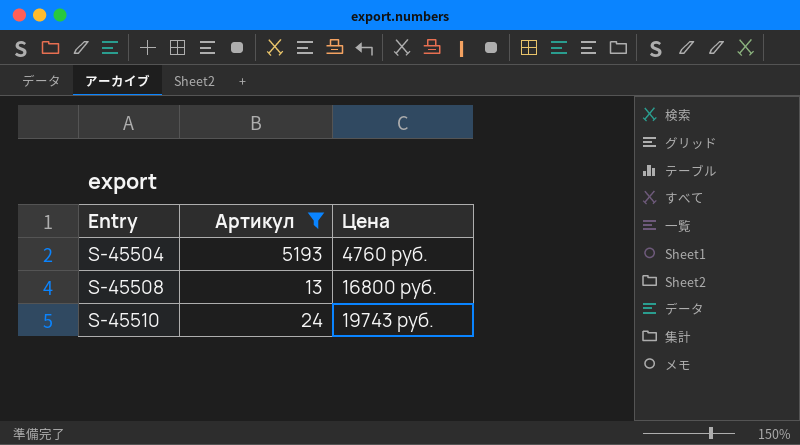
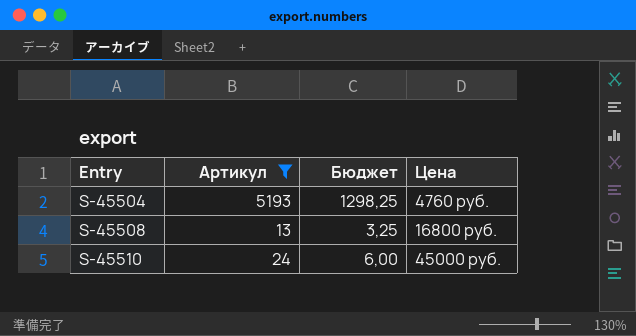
column Бюджет | formula: none -> [Артикул] * 0,25
S-45510 | Цена: 19743 руб. -> 45000 руб.

